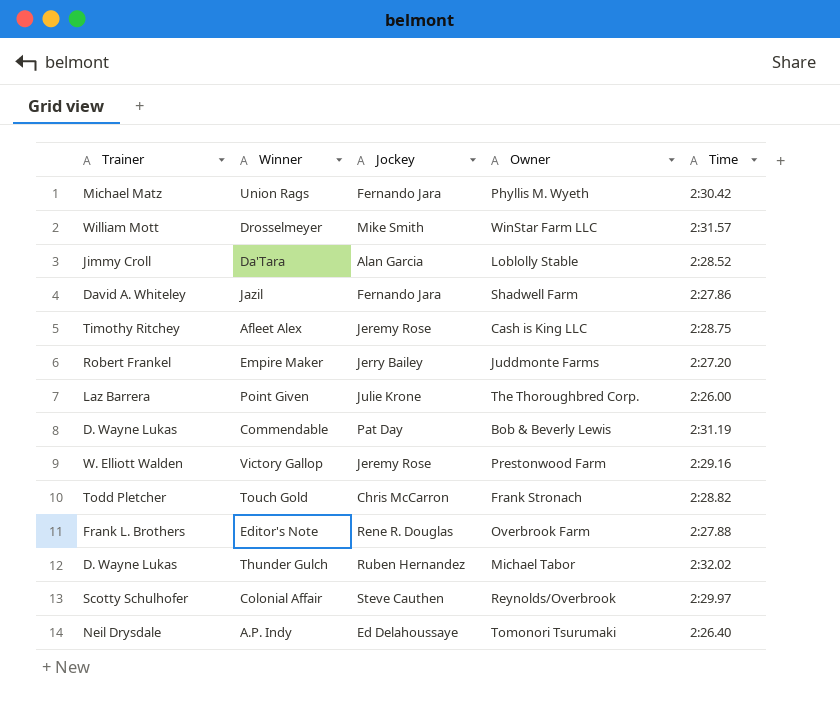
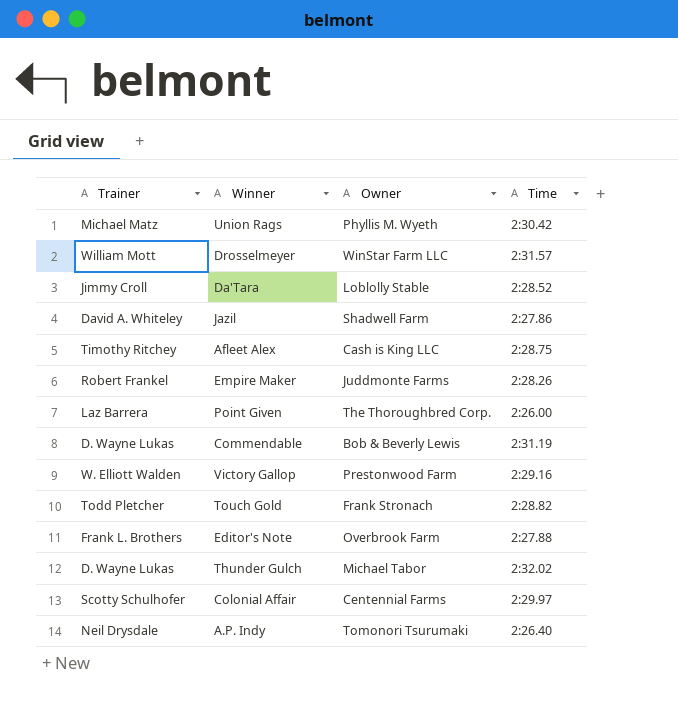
column Jockey | position: 3 -> none
Empire Maker | Time: 2:27.20 -> 2:28.26
Colonial Affair | Owner: Reynolds/Overbrook -> Centennial Farms

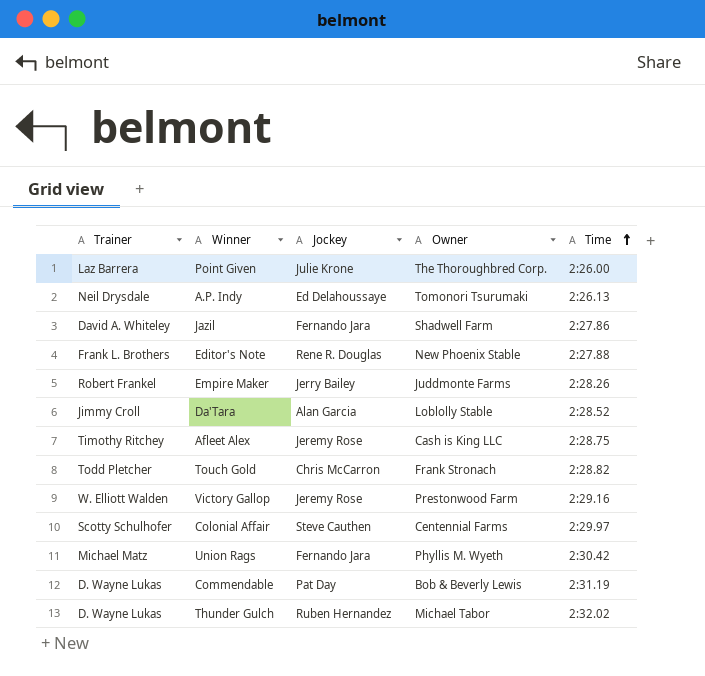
row order: none -> Time ascending
column Jockey | position: none -> 3
row Drosselmeyer: William Mott | WinStar Farm LLC | 2:31.57 -> none
A.P. Indy | Time: 2:26.40 -> 2:26.13
Editor's Note | Owner: Overbrook Farm -> New Phoenix Stable

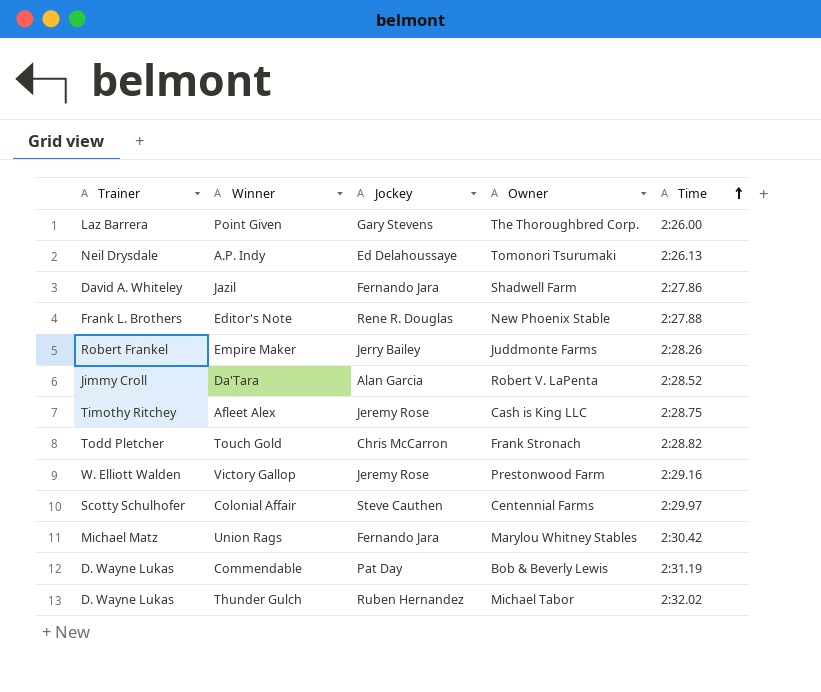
Point Given | Jockey: Julie Krone -> Gary Stevens
Da'Tara | Owner: Loblolly Stable -> Robert V. LaPenta
Union Rags | Owner: Phyllis M. Wyeth -> Marylou Whitney Stables

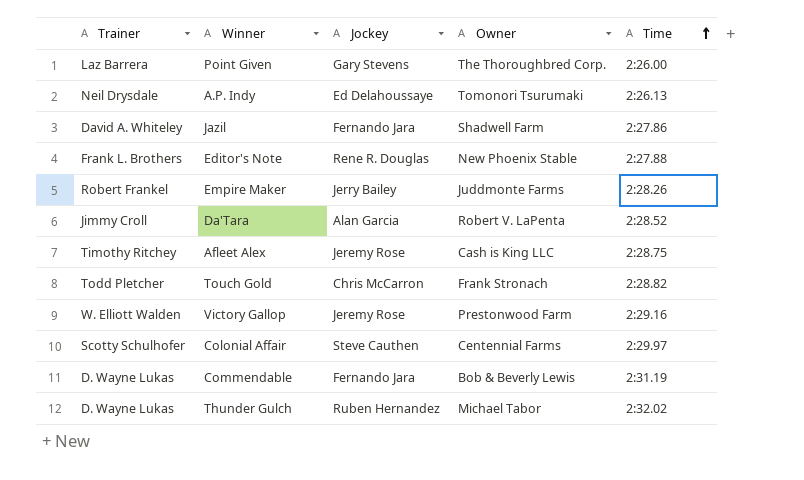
row Union Rags: Michael Matz | Fernando Jara | Marylou Whitney Stables | 2:30.42 -> none
Commendable | Jockey: Pat Day -> Fernando Jara

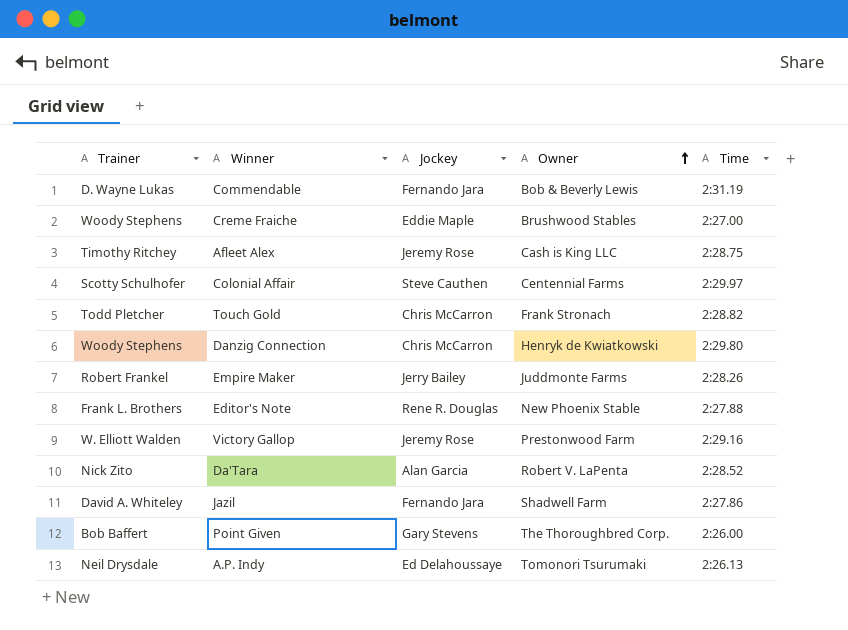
row order: Time ascending -> Owner ascending
row Thunder Gulch: D. Wayne Lukas | Ruben Hernandez | Michael Tabor | 2:32.02 -> none
row Creme Fraiche: none -> Woody Stephens | Eddie Maple | Brushwood Stables | 2:27.00
row Danzig Connection: none -> Woody Stephens | Chris McCarron | Henryk de Kwiatkowski | 2:29.80
Da'Tara | Trainer: Jimmy Croll -> Nick Zito
Point Given | Trainer: Laz Barrera -> Bob Baffert

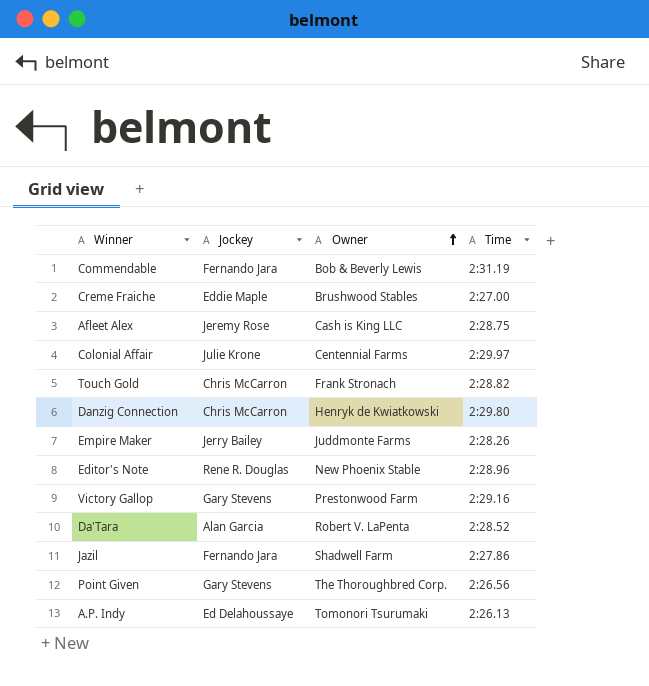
column Trainer | position: 1 -> none
Colonial Affair | Jockey: Steve Cauthen -> Julie Krone
Editor's Note | Time: 2:27.88 -> 2:28.96
Victory Gallop | Jockey: Jeremy Rose -> Gary Stevens
Point Given | Time: 2:26.00 -> 2:26.56

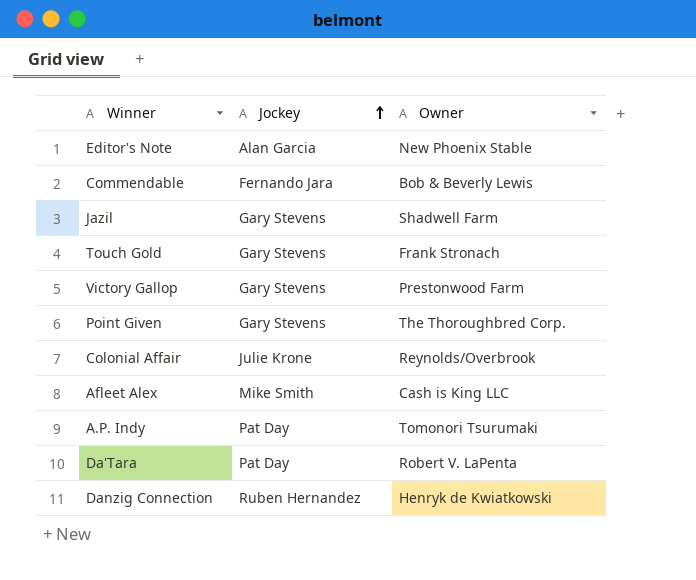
row order: Owner ascending -> Jockey ascending
column Time | position: 4 -> none
row Creme Fraiche: Eddie Maple | Brushwood Stables | 2:27.00 -> none
row Empire Maker: Jerry Bailey | Juddmonte Farms | 2:28.26 -> none
Editor's Note | Jockey: Rene R. Douglas -> Alan Garcia
Jazil | Jockey: Fernando Jara -> Gary Stevens
Touch Gold | Jockey: Chris McCarron -> Gary Stevens
Colonial Affair | Owner: Centennial Farms -> Reynolds/Overbrook
Afleet Alex | Jockey: Jeremy Rose -> Mike Smith
A.P. Indy | Jockey: Ed Delahoussaye -> Pat Day
Da'Tara | Jockey: Alan Garcia -> Pat Day
Danzig Connection | Jockey: Chris McCarron -> Ruben Hernandez

